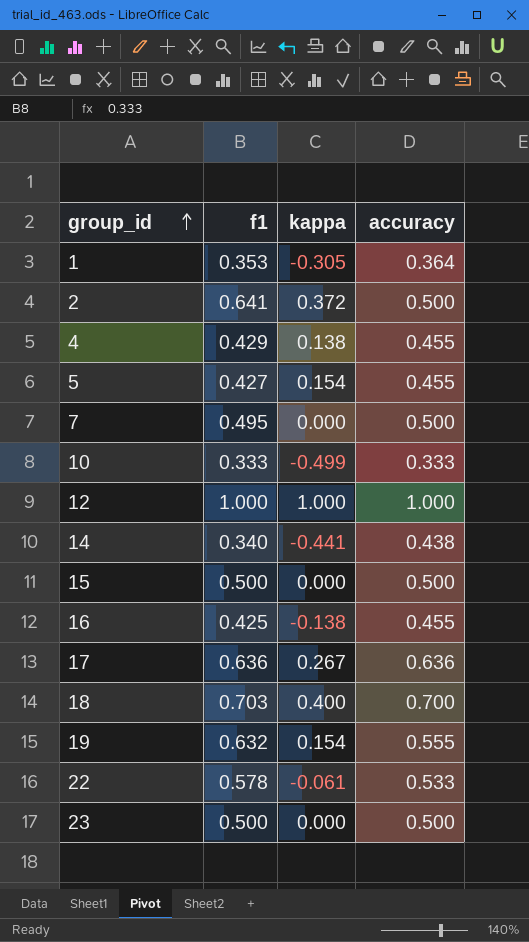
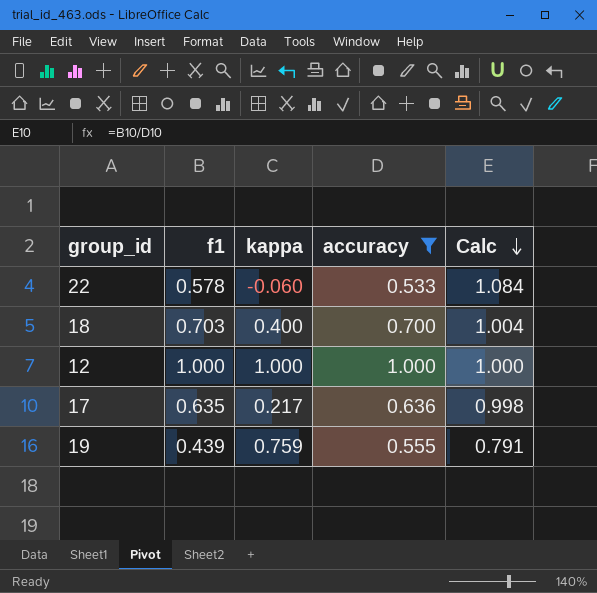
filter: none -> accuracy >= 0.533
row order: group_id ascending -> Calc descending
column Calc | formula: none -> [f1] / [accuracy]
22 | kappa: -0.061 -> -0.060
17 | f1: 0.636 -> 0.635
17 | kappa: 0.267 -> 0.217
19 | f1: 0.632 -> 0.439
19 | kappa: 0.154 -> 0.759

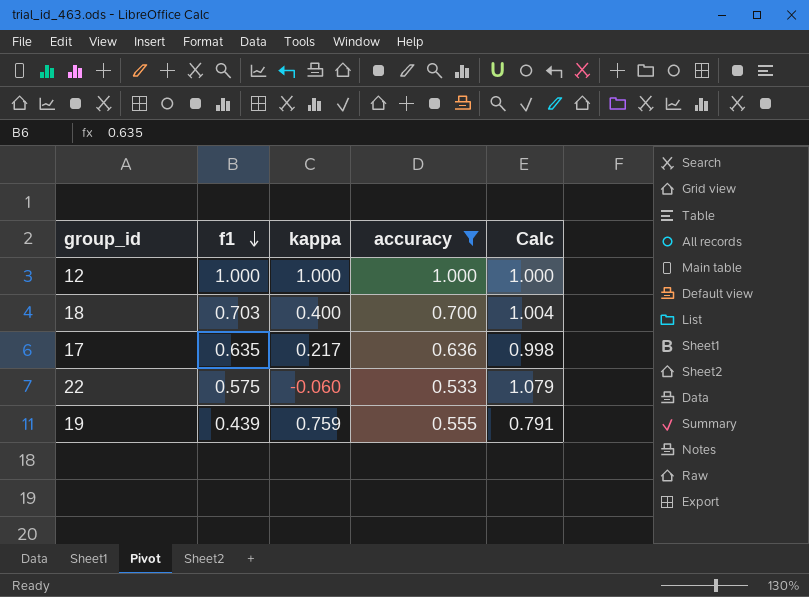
row order: Calc descending -> f1 descending
22 | f1: 0.578 -> 0.575
22 | Calc: 1.084 -> 1.079

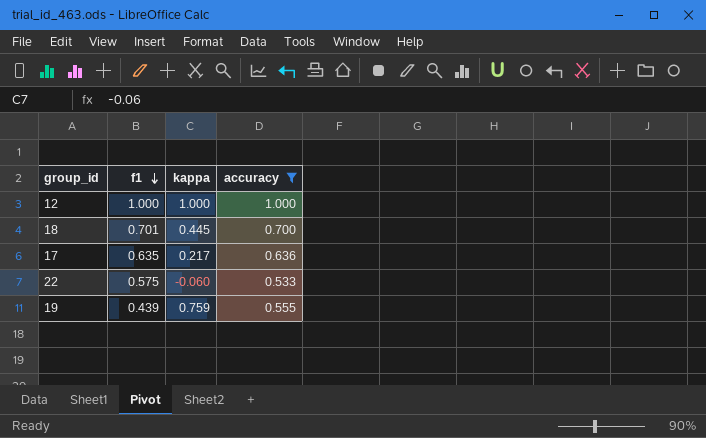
column Calc | formula: [f1] / [accuracy] -> none
18 | f1: 0.703 -> 0.701
18 | kappa: 0.400 -> 0.445

